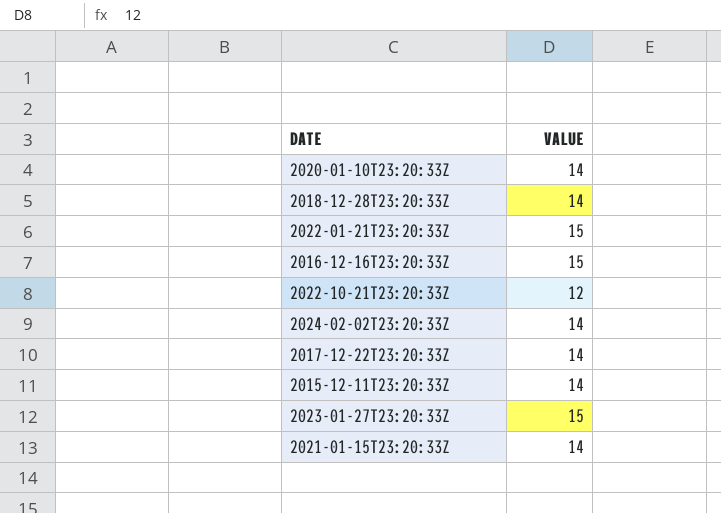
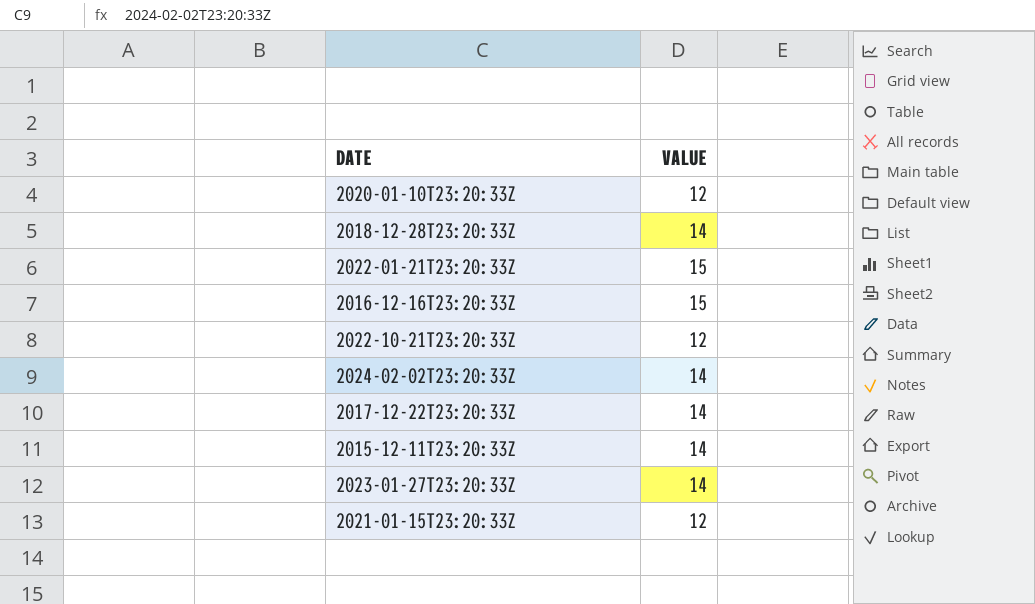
2020-01-10T23:20:33Z | VALUE: 14 -> 12
2023-01-27T23:20:33Z | VALUE: 15 -> 14
2021-01-15T23:20:33Z | VALUE: 14 -> 12

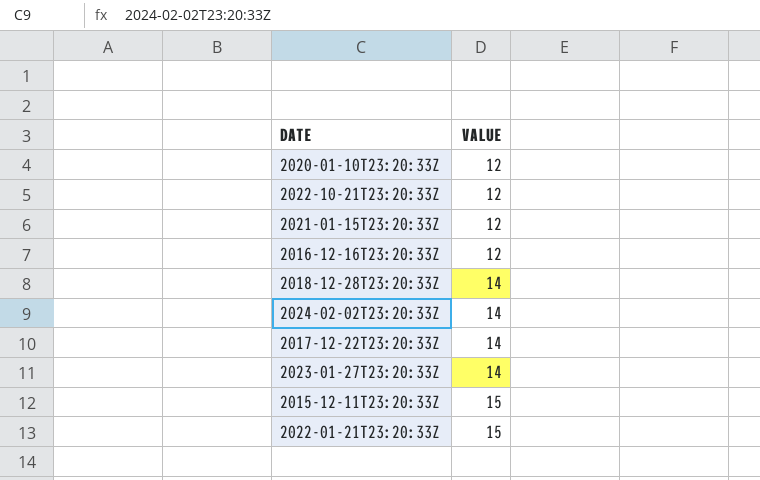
row order: none -> VALUE ascending
2016-12-16T23:20:33Z | VALUE: 15 -> 12
2015-12-11T23:20:33Z | VALUE: 14 -> 15

